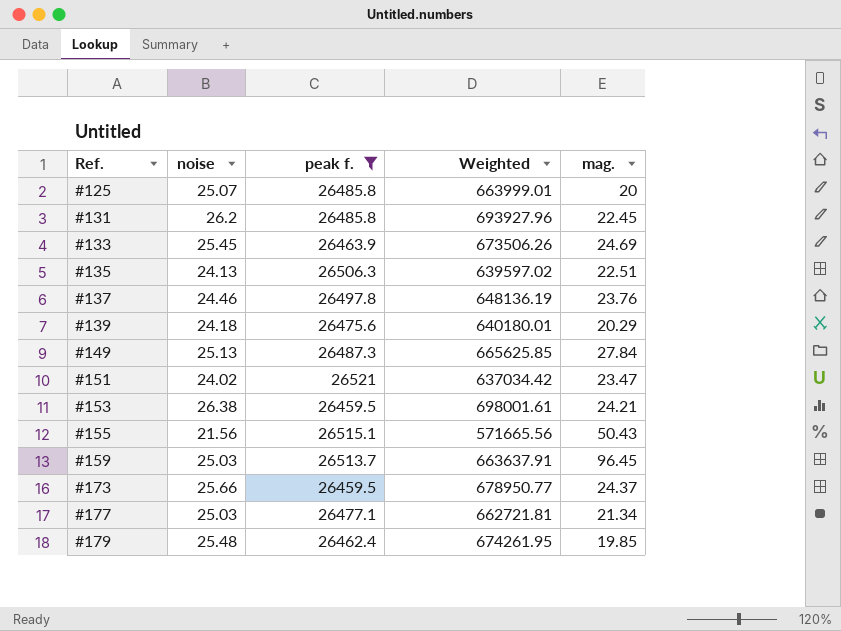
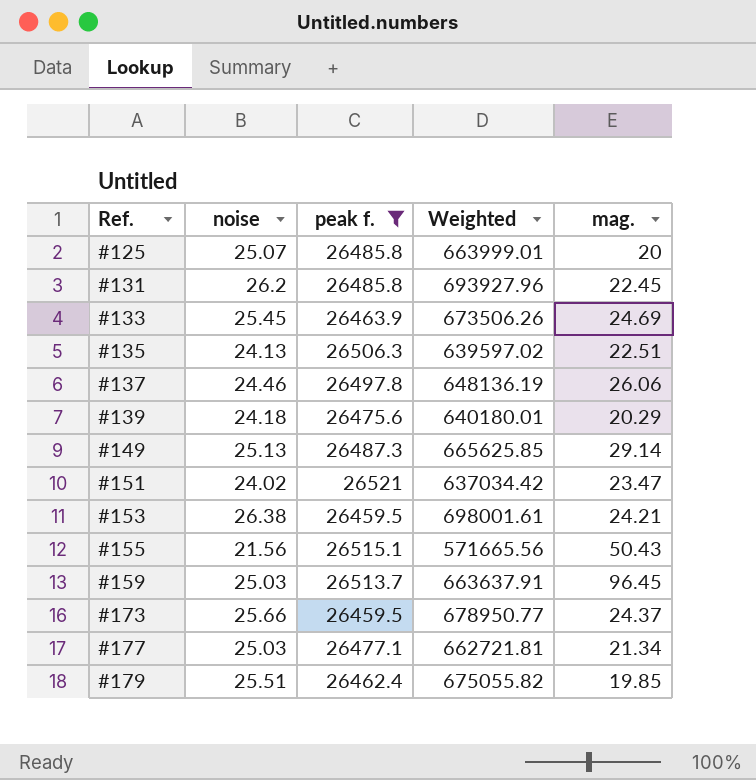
#137 | mag.: 23.76 -> 26.06
#149 | mag.: 27.84 -> 29.14
#179 | noise: 25.48 -> 25.51
#179 | Weighted: 674261.95 -> 675055.82

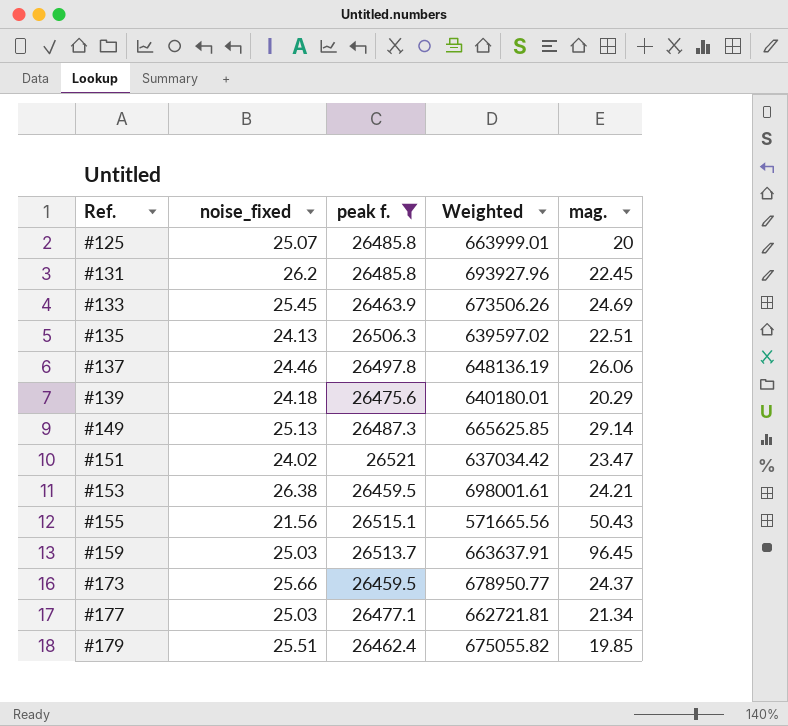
column name: noise -> noise_fixed

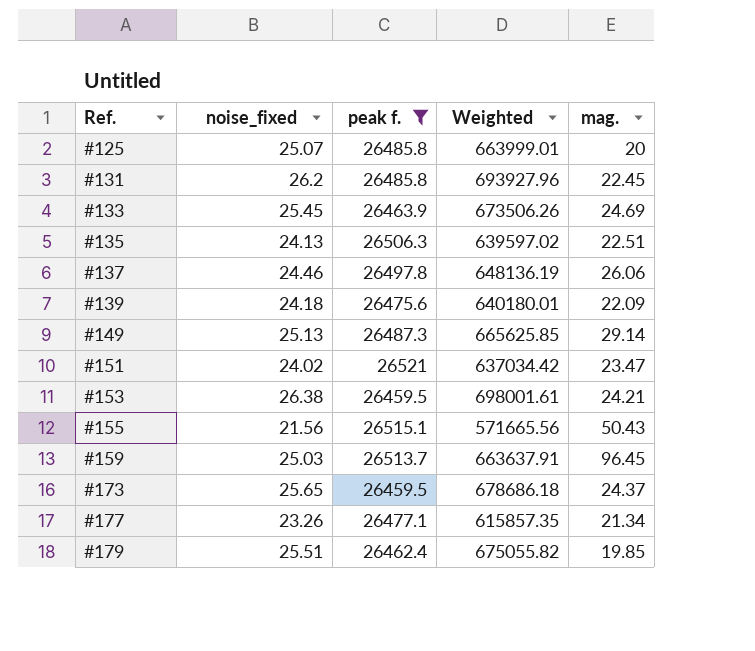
#139 | mag.: 20.29 -> 22.09
#173 | noise_fixed: 25.66 -> 25.65
#173 | Weighted: 678950.77 -> 678686.18
#177 | noise_fixed: 25.03 -> 23.26
#177 | Weighted: 662721.81 -> 615857.35

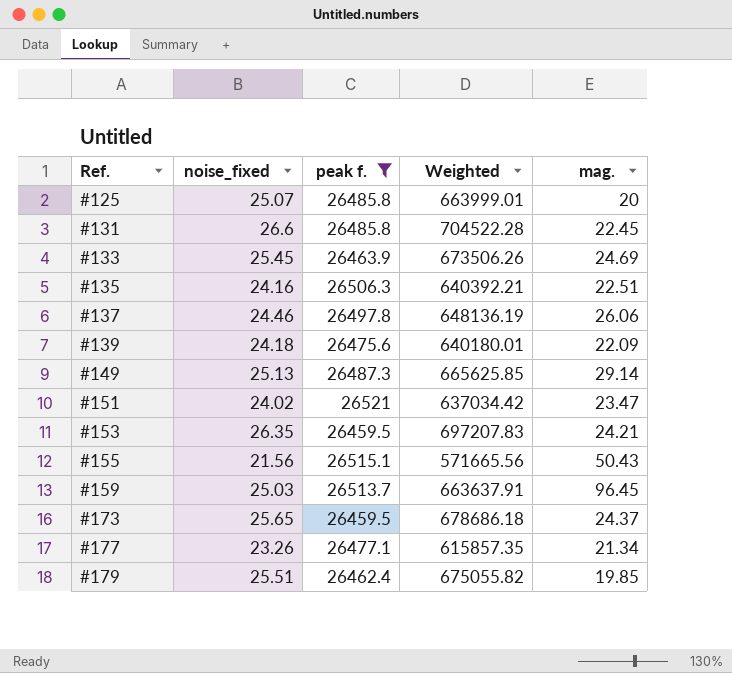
#131 | noise_fixed: 26.2 -> 26.6
#131 | Weighted: 693927.96 -> 704522.28
#135 | noise_fixed: 24.13 -> 24.16
#135 | Weighted: 639597.02 -> 640392.21
#153 | noise_fixed: 26.38 -> 26.35
#153 | Weighted: 698001.61 -> 697207.83

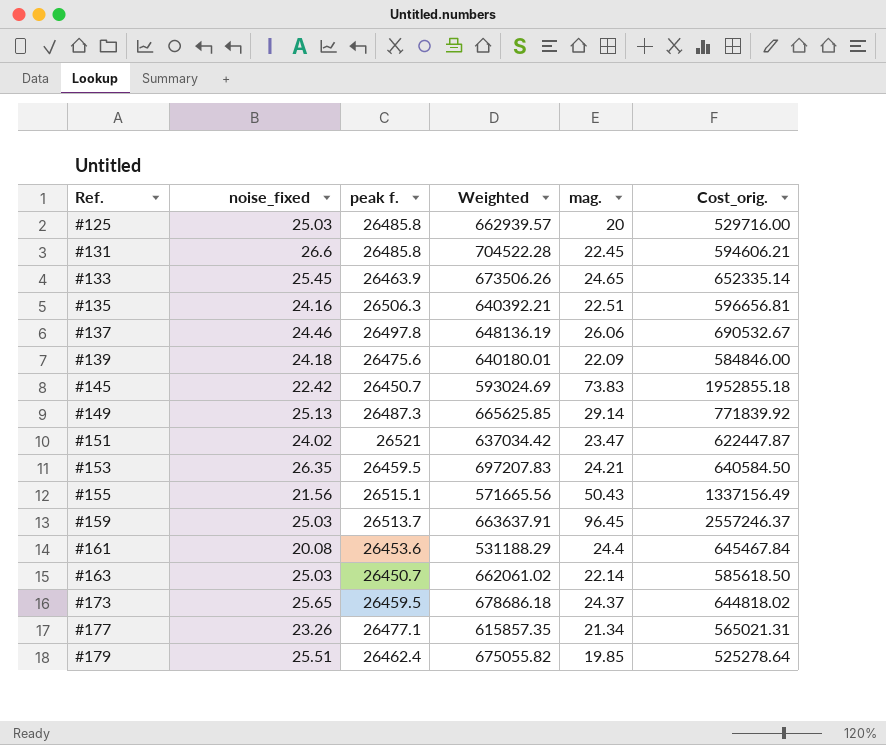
filter: peak f. >= 26459.5 -> none
column Cost_orig. | formula: none -> [peak f.] * [mag.]
#125 | noise_fixed: 25.07 -> 25.03
#125 | Weighted: 663999.01 -> 662939.57
#133 | mag.: 24.69 -> 24.65

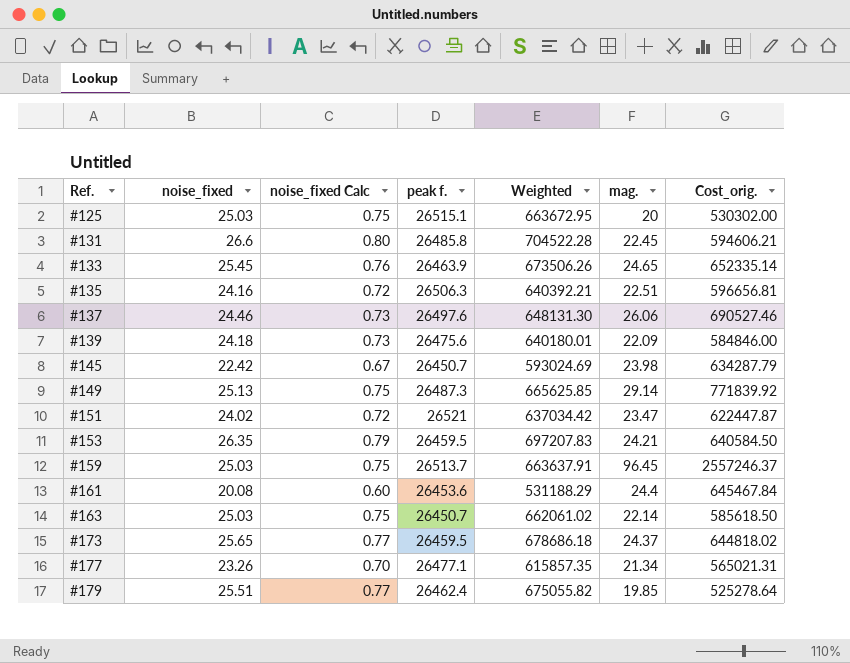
column noise_fixed Calc | formula: none -> [noise_fixed] * 0.03
row #155: 21.56 | 26515.1 | 571665.56 | 50.43 | 1337156.49 -> none
#125 | peak f.: 26485.8 -> 26515.1
#125 | Weighted: 662939.57 -> 663672.95
#125 | Cost_orig.: 529716.00 -> 530302.00
#137 | peak f.: 26497.8 -> 26497.6
#137 | Weighted: 648136.19 -> 648131.30
#137 | Cost_orig.: 690532.67 -> 690527.46
#145 | mag.: 73.83 -> 23.98
#145 | Cost_orig.: 1952855.18 -> 634287.79

